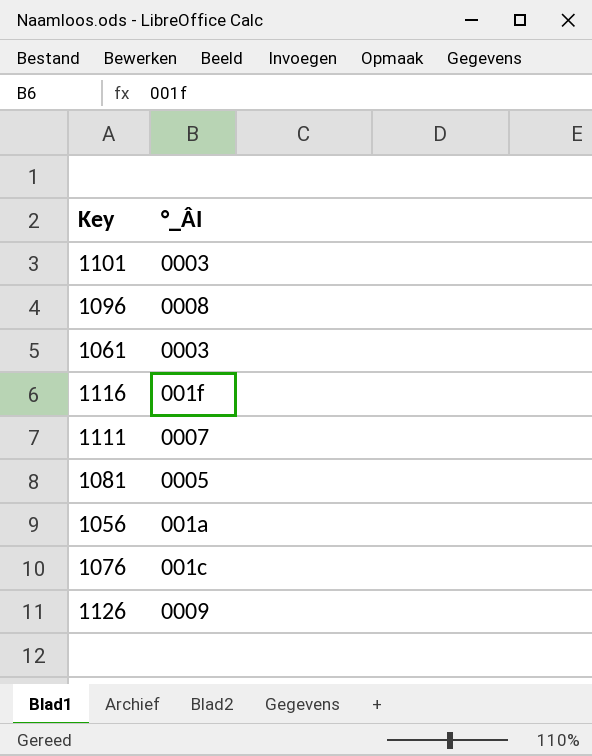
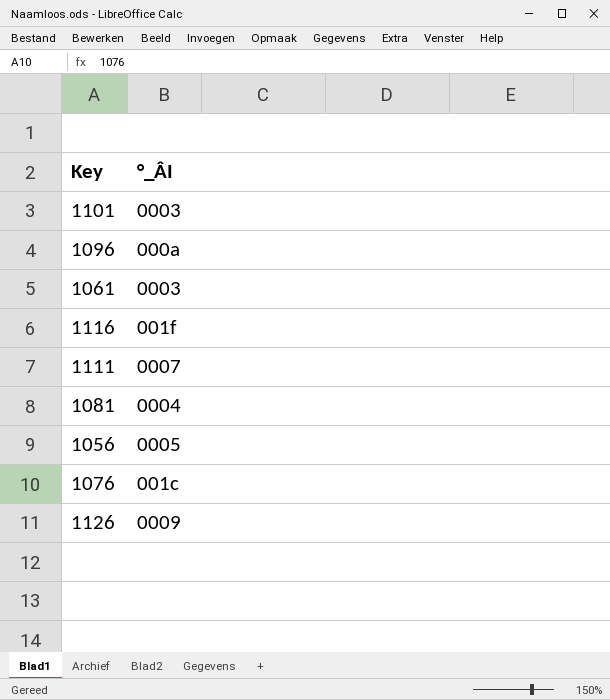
1096 | °_ÂI: 0008 -> 000a
1081 | °_ÂI: 0005 -> 0004
1056 | °_ÂI: 001a -> 0005

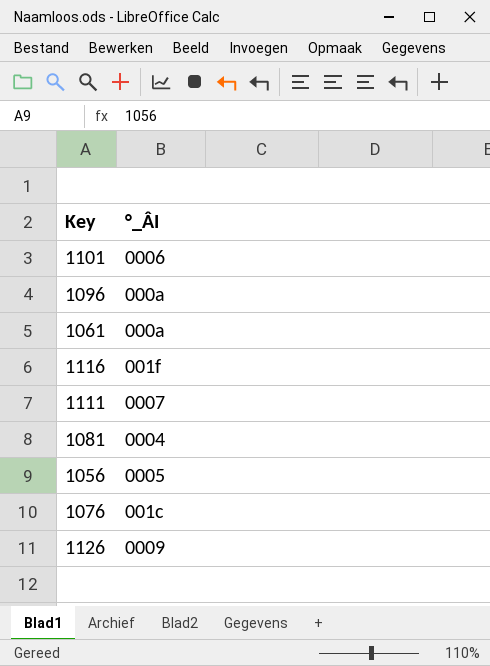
1101 | °_ÂI: 0003 -> 0006
1061 | °_ÂI: 0003 -> 000a

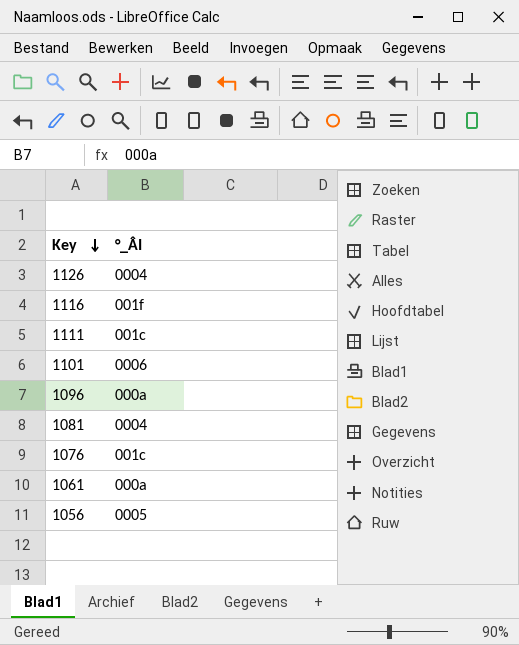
row order: none -> Key descending
1126 | °_ÂI: 0009 -> 0004
1111 | °_ÂI: 0007 -> 001c

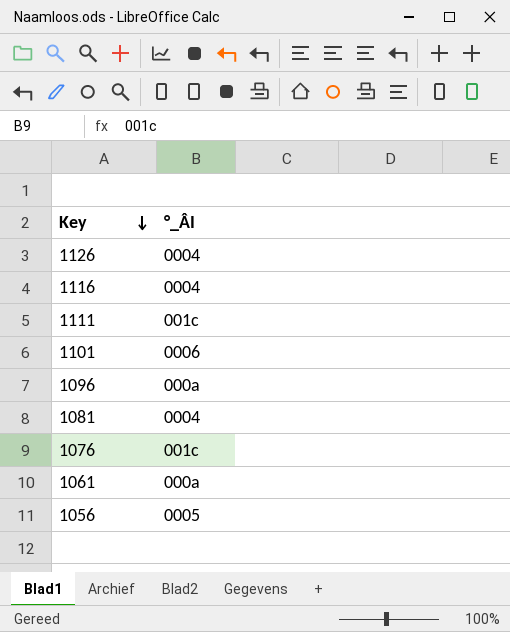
1116 | °_ÂI: 001f -> 0004

